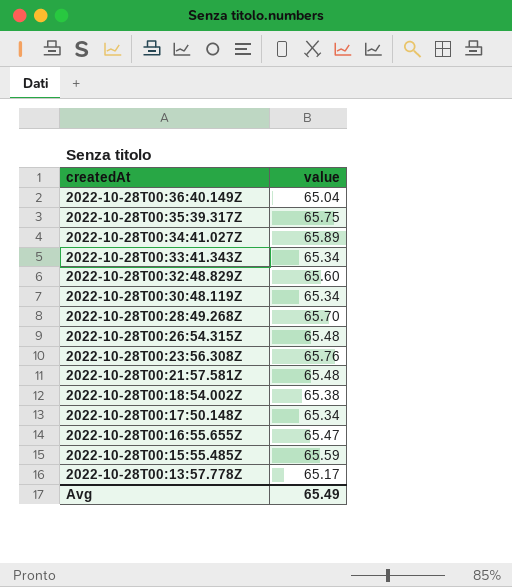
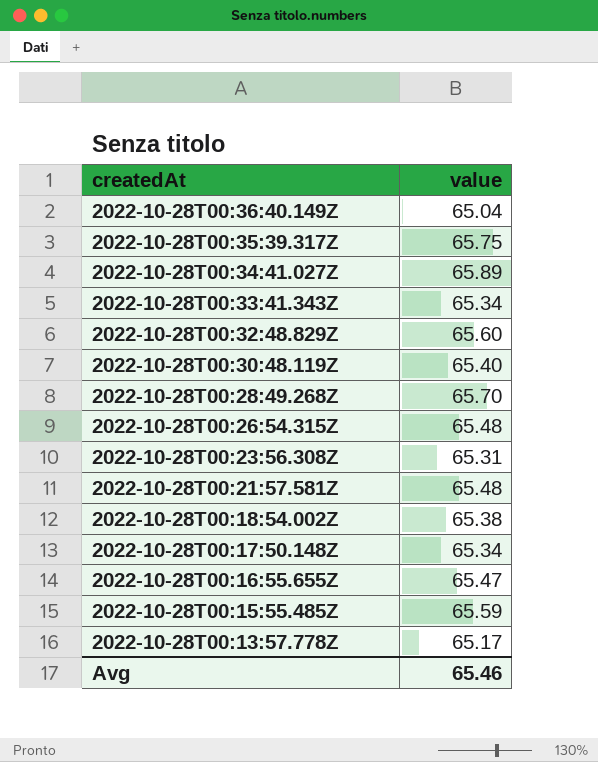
2022-10-28T00:30:48.119Z | value: 65.34 -> 65.40
2022-10-28T00:23:56.308Z | value: 65.76 -> 65.31
Avg | value: 65.49 -> 65.46

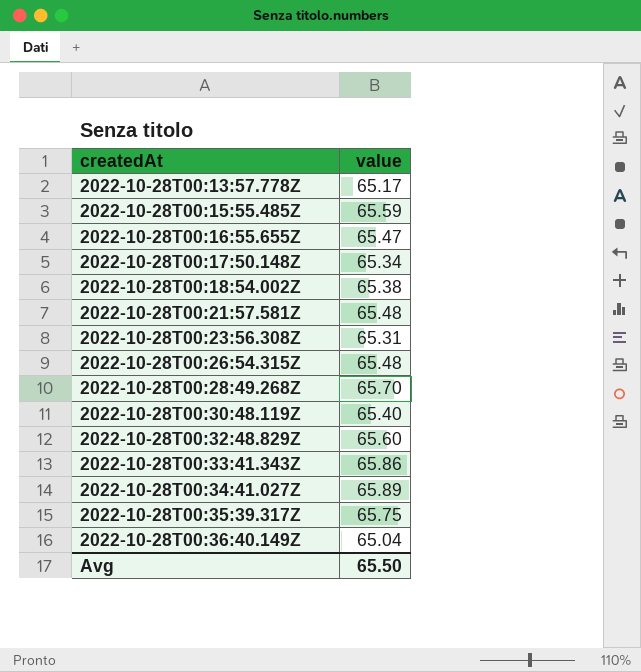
row order: createdAt descending -> createdAt ascending
2022-10-28T00:33:41.343Z | value: 65.34 -> 65.86
Avg | value: 65.46 -> 65.50

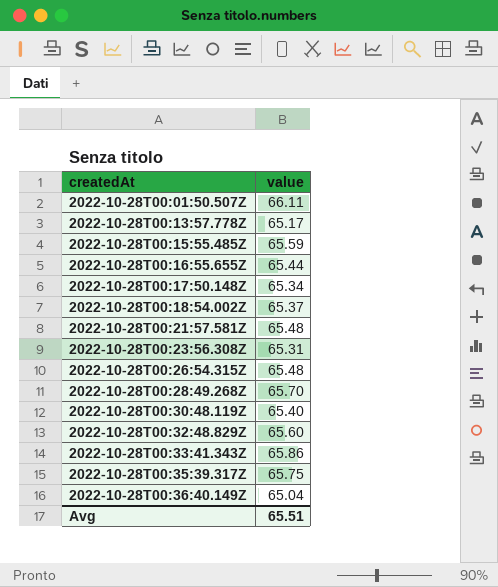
row 2022-10-28T00:34:41.027Z: 65.89 -> none
row 2022-10-28T00:01:50.507Z: none -> 66.11
2022-10-28T00:16:55.655Z | value: 65.47 -> 65.44
2022-10-28T00:18:54.002Z | value: 65.38 -> 65.37
Avg | value: 65.50 -> 65.51

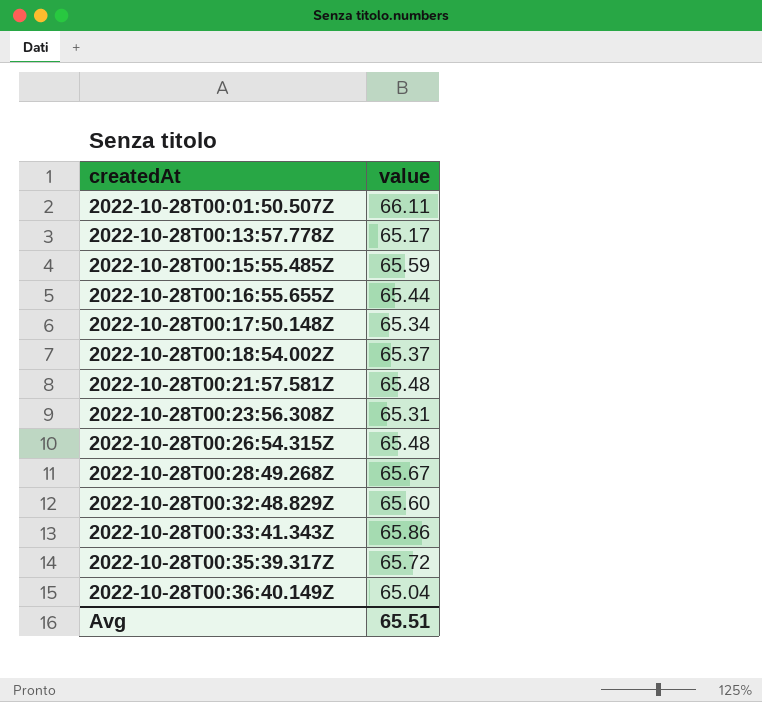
row 2022-10-28T00:30:48.119Z: 65.40 -> none
2022-10-28T00:28:49.268Z | value: 65.70 -> 65.67
2022-10-28T00:35:39.317Z | value: 65.75 -> 65.72

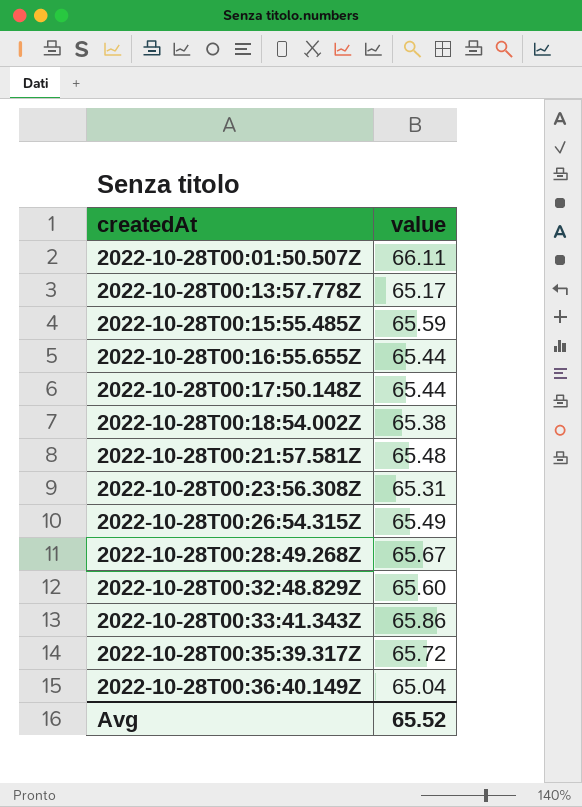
2022-10-28T00:17:50.148Z | value: 65.34 -> 65.44
2022-10-28T00:18:54.002Z | value: 65.37 -> 65.38
2022-10-28T00:26:54.315Z | value: 65.48 -> 65.49
Avg | value: 65.51 -> 65.52

